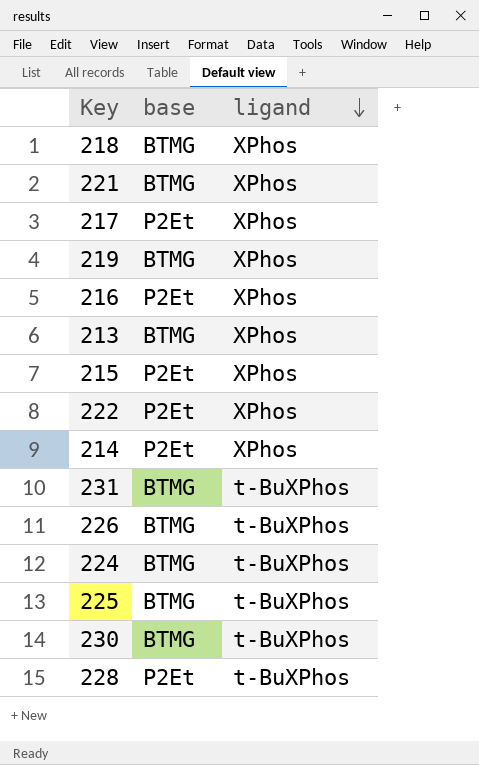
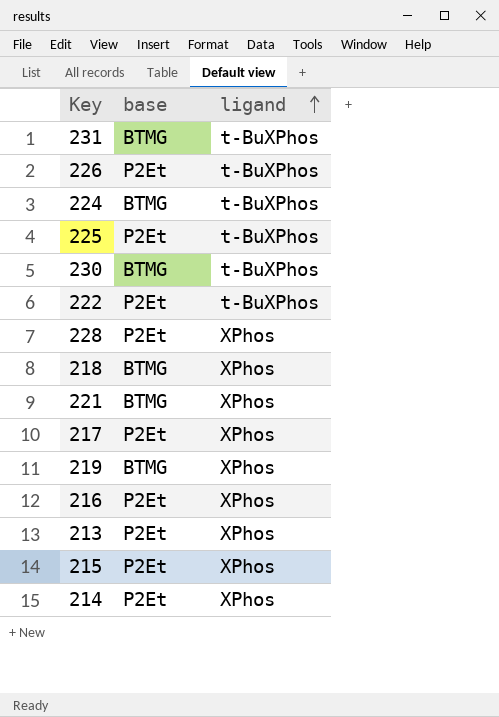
row order: ligand descending -> ligand ascending
226 | base: BTMG -> P2Et
225 | base: BTMG -> P2Et
222 | ligand: XPhos -> t-BuXPhos
228 | ligand: t-BuXPhos -> XPhos
213 | base: BTMG -> P2Et

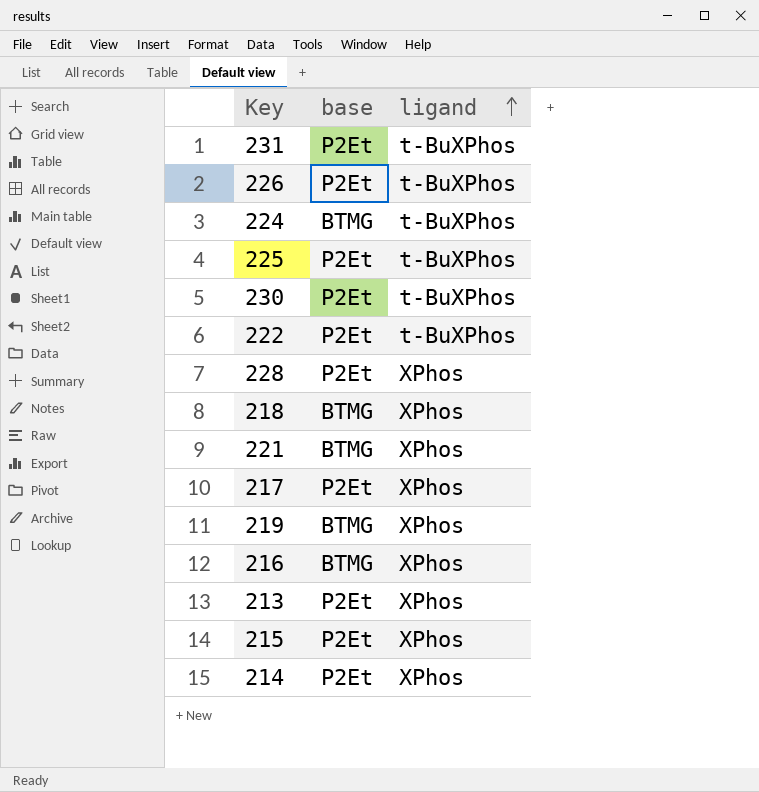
231 | base: BTMG -> P2Et
230 | base: BTMG -> P2Et
216 | base: P2Et -> BTMG

